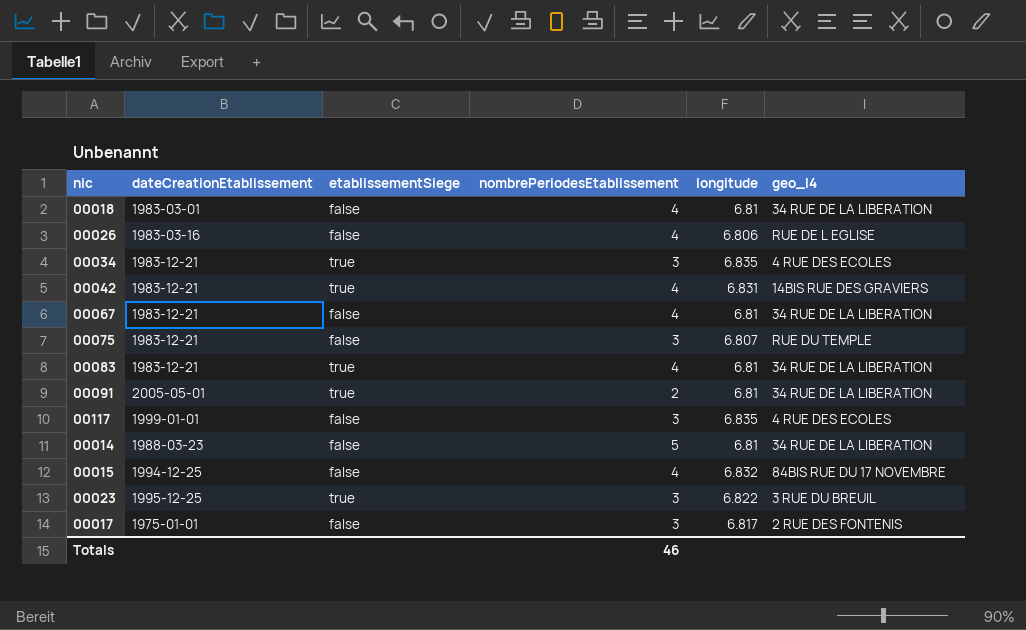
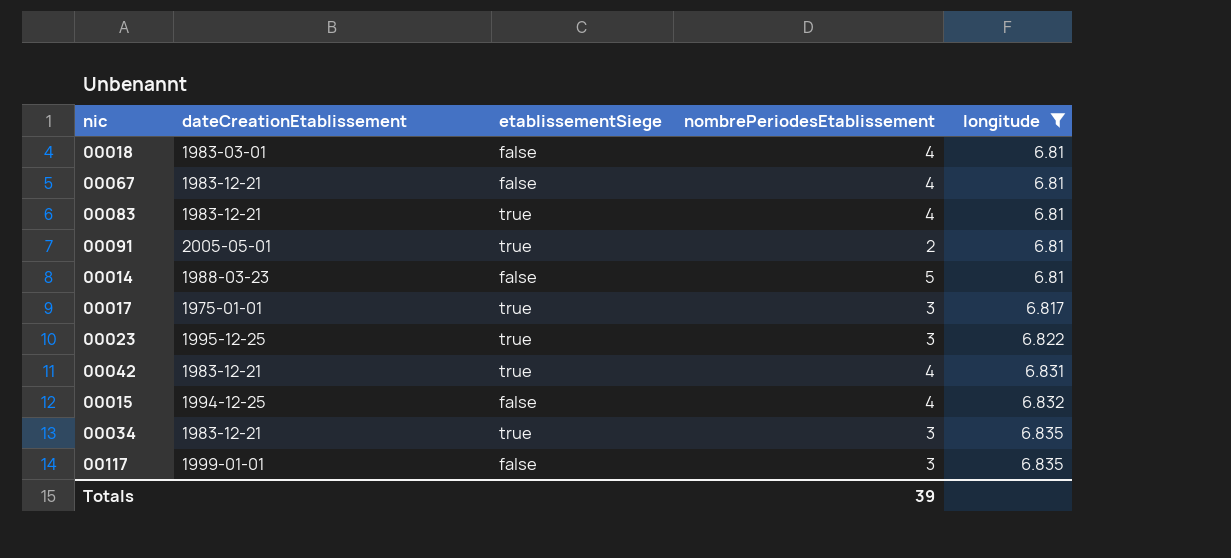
filter: none -> longitude >= 6.81
row order: none -> longitude ascending
column geo_l4 | position: 6 -> none
00017 | etablissementSiege: false -> true
Totals | nombrePeriodesEtablissement: 46 -> 39

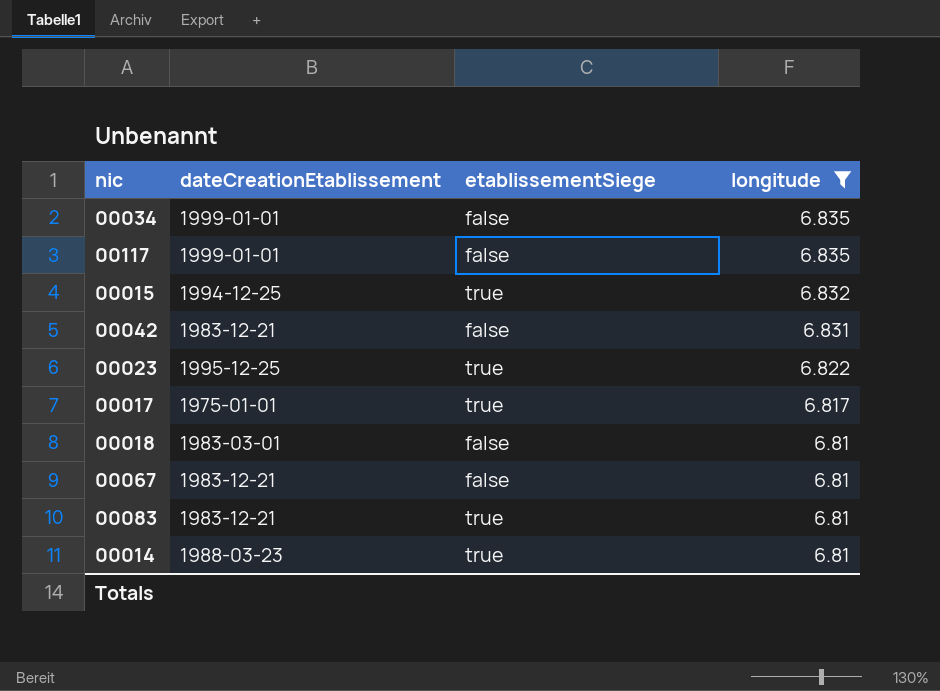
row order: longitude ascending -> longitude descending
column nombrePeriodesEtablissement | position: 4 -> none
row 00091: 2005-05-01 | true | 2 | 6.81 -> none
00034 | dateCreationEtablissement: 1983-12-21 -> 1999-01-01
00034 | etablissementSiege: true -> false
00015 | etablissementSiege: false -> true
00042 | etablissementSiege: true -> false
00014 | etablissementSiege: false -> true

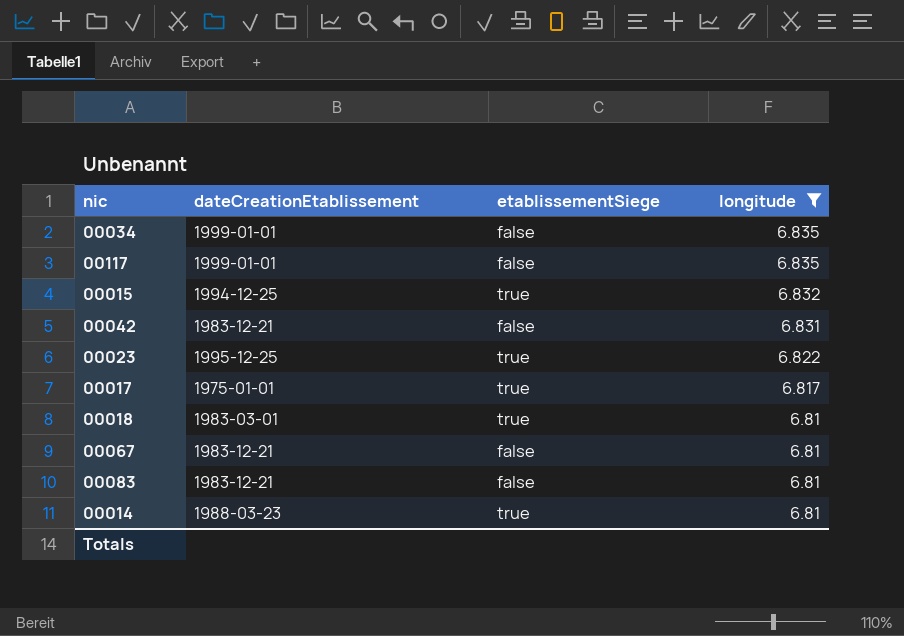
00018 | etablissementSiege: false -> true
00083 | etablissementSiege: true -> false

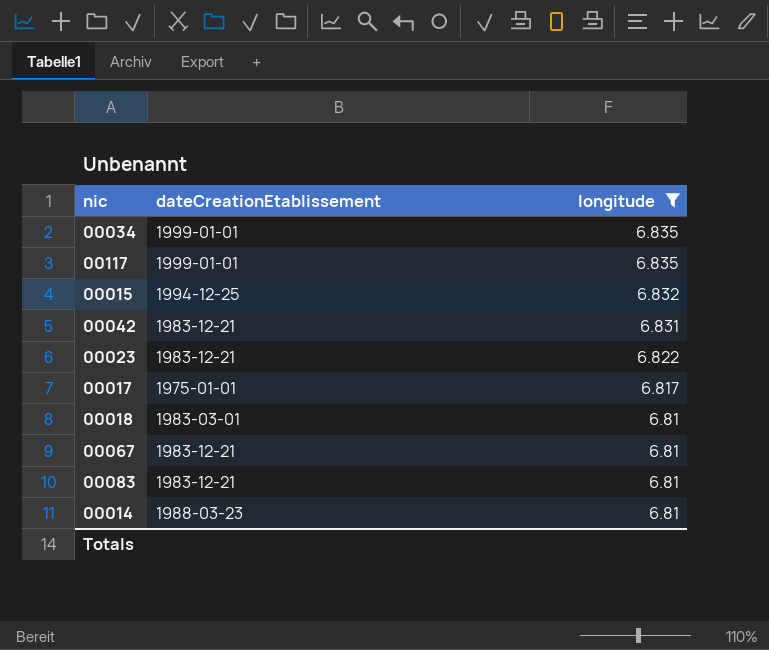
column etablissementSiege | position: 3 -> none
00023 | dateCreationEtablissement: 1995-12-25 -> 1983-12-21

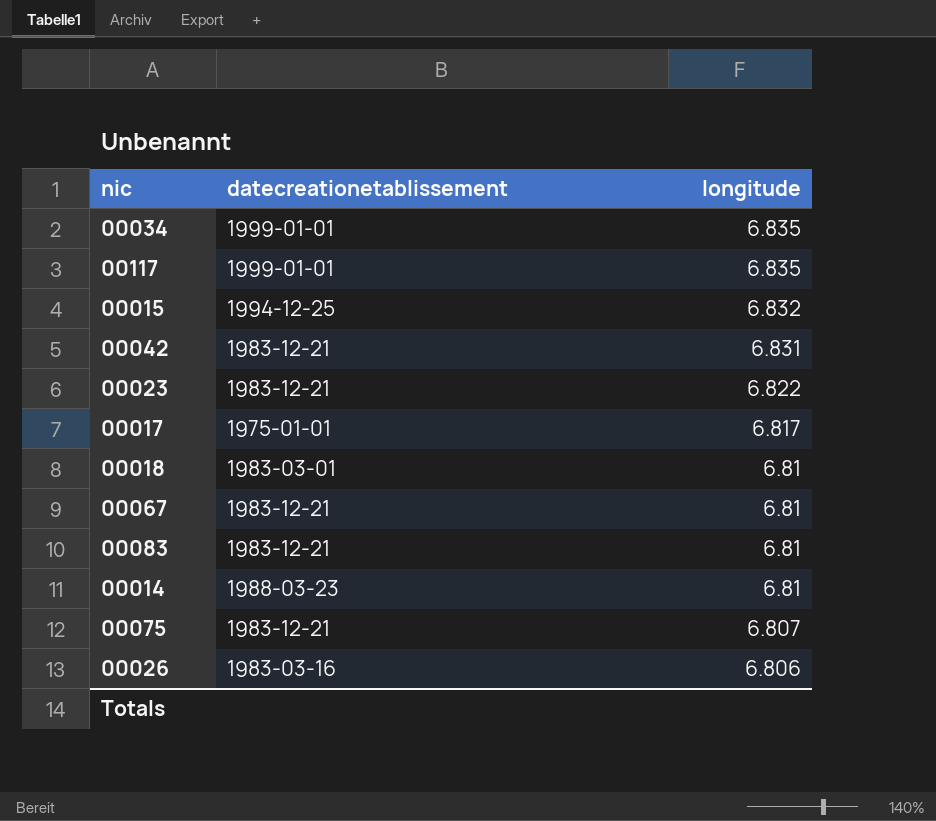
filter: longitude >= 6.81 -> none
column name: dateCreationEtablissement -> datecreationetablissement

